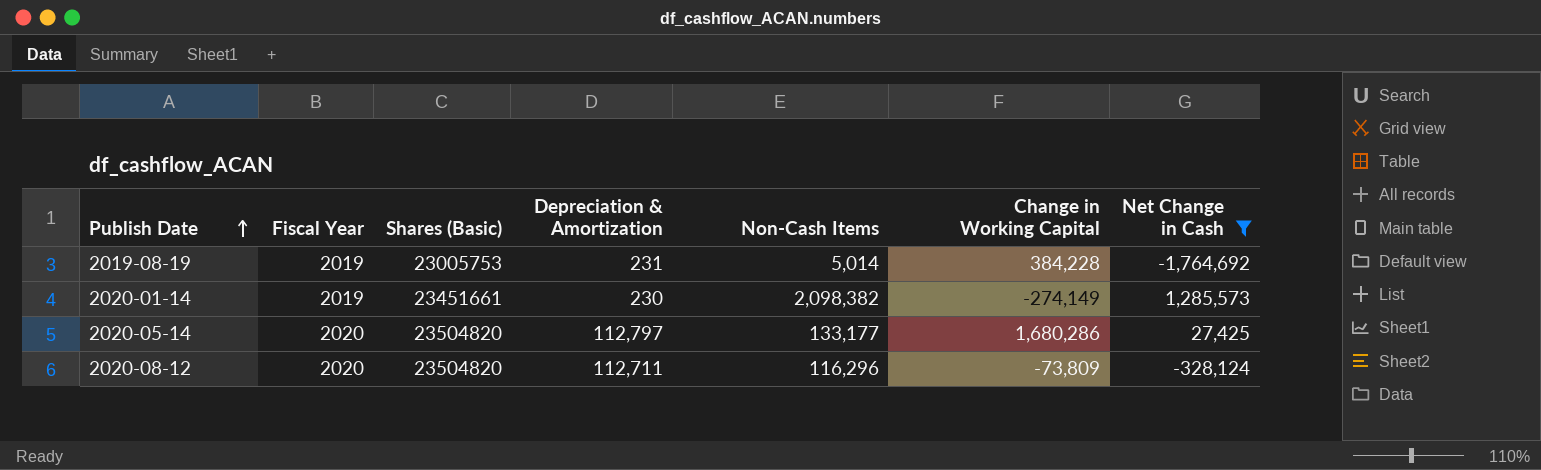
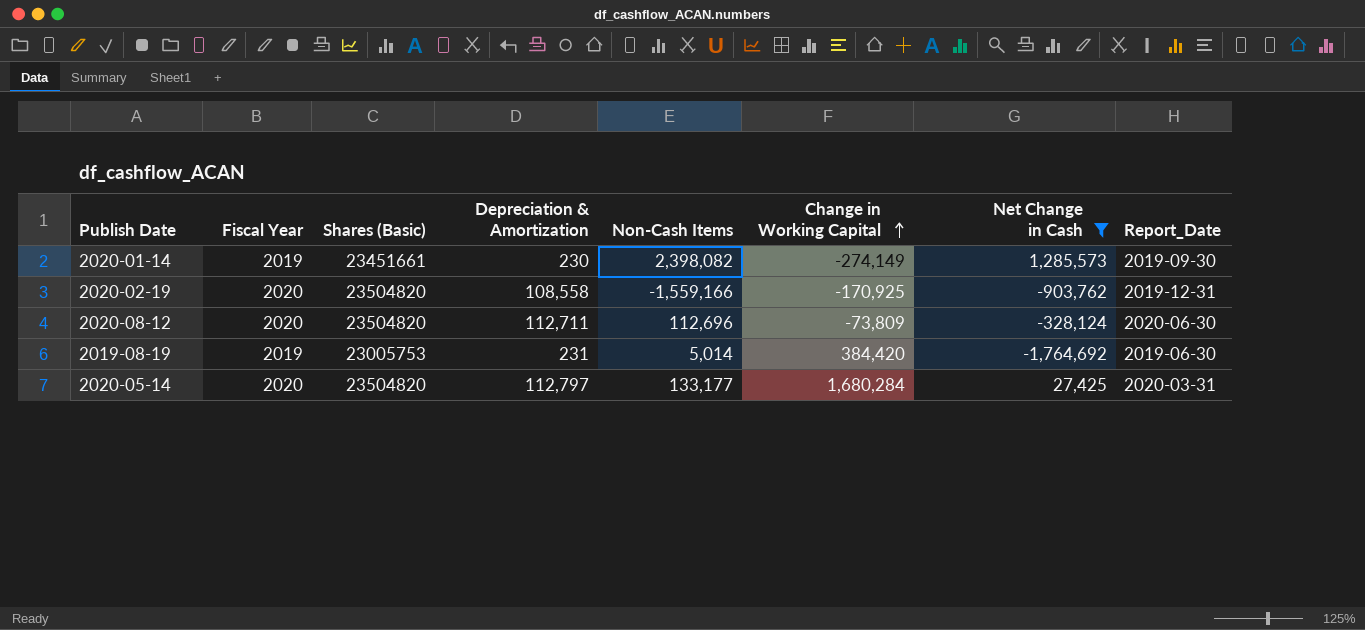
row order: Publish Date ascending -> Change in Working Capital ascending
column Report_Date | position: none -> 8
2020-01-14 | Non-Cash Items: 2,098,382 -> 2,398,082
row 2020-02-19: none -> 2020 | 23504820 | 108,558 | -1,559,166 | -170,925 | -903,762 | 2019-12-31
2020-08-12 | Non-Cash Items: 116,296 -> 112,696
2019-08-19 | Change in Working Capital: 384,228 -> 384,420
2020-05-14 | Change in Working Capital: 1,680,286 -> 1,680,284

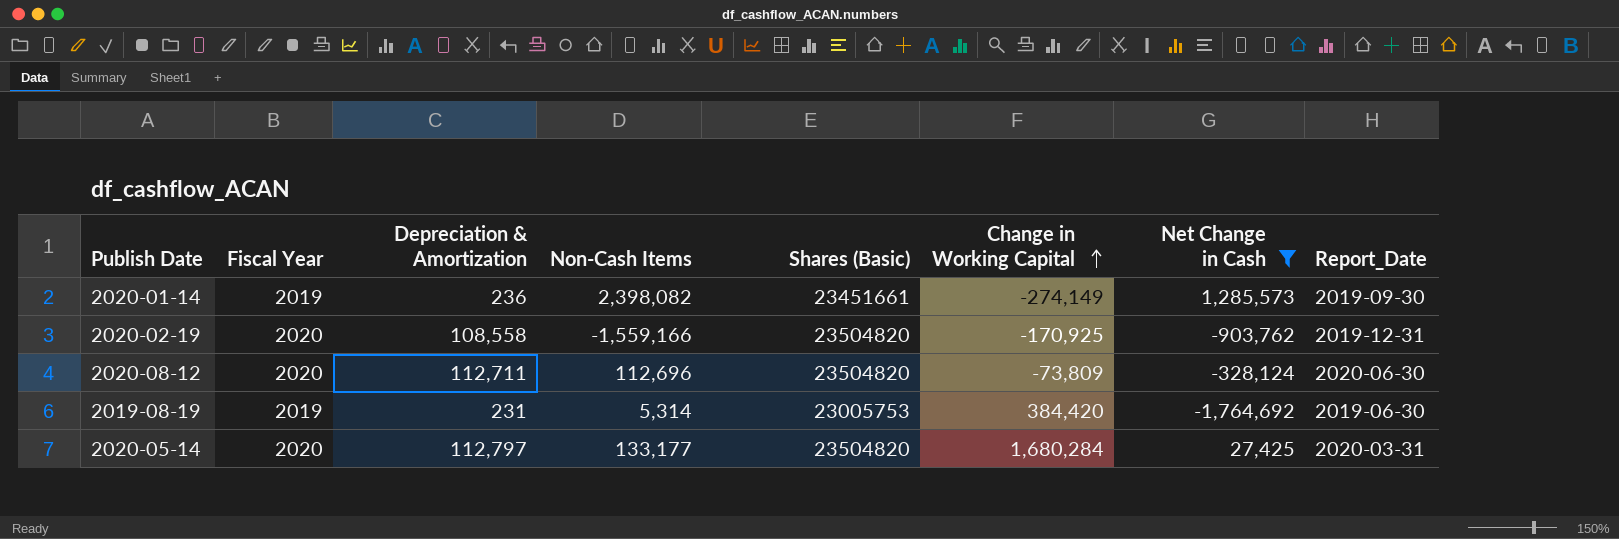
column Shares (Basic) | position: 3 -> 5
2020-01-14 | Depreciation & Amortization: 230 -> 236
2019-08-19 | Non-Cash Items: 5,014 -> 5,314

